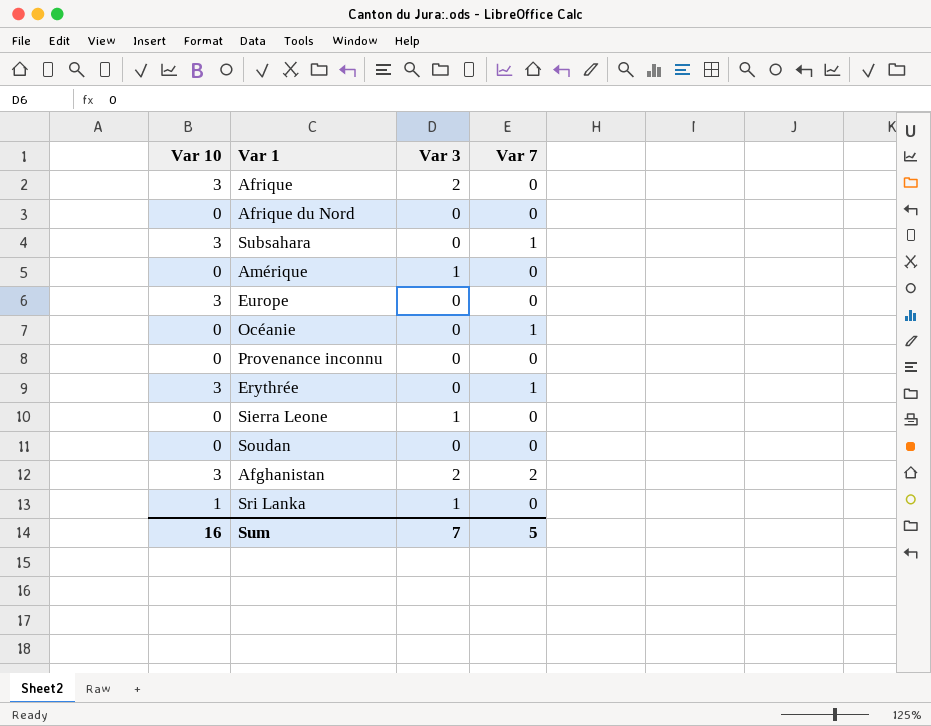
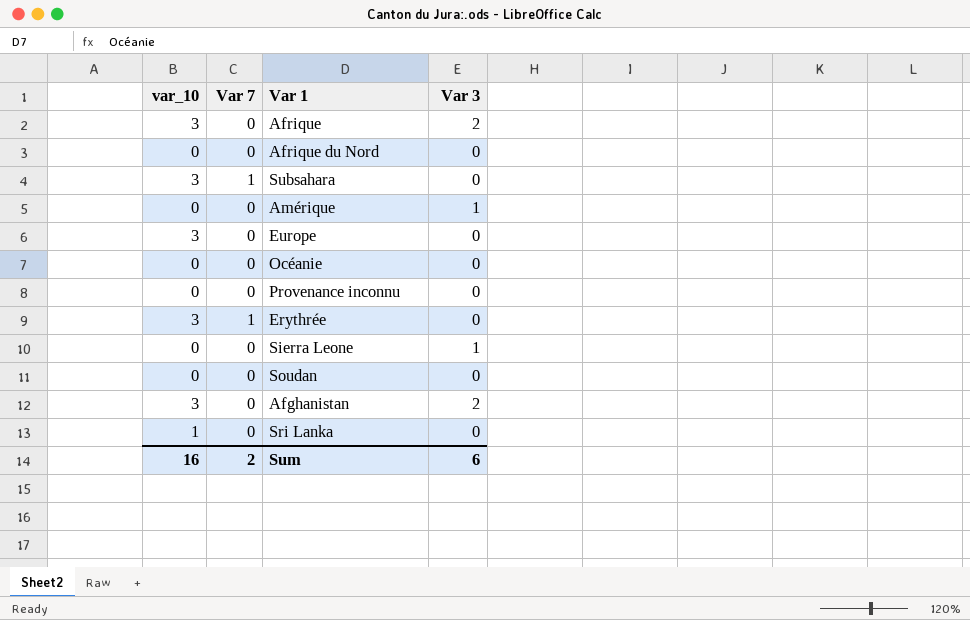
column name: Var 10 -> var_10
column Var 7 | position: 4 -> 2
Océanie | Var 7: 1 -> 0
Afghanistan | Var 7: 2 -> 0
Sri Lanka | Var 3: 1 -> 0
Sum | Var 7: 5 -> 2
Sum | Var 3: 7 -> 6

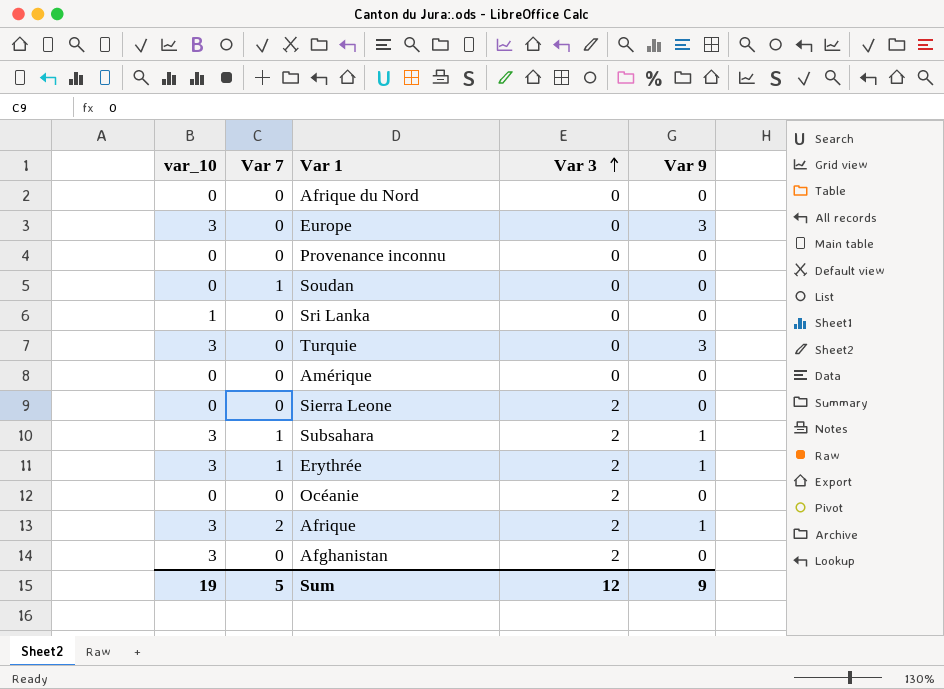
row order: none -> Var 3 ascending
column Var 9 | position: none -> 5
Soudan | Var 7: 0 -> 1
row Turquie: none -> 3 | 0 | 0 | 3
Amérique | Var 3: 1 -> 0
Sierra Leone | Var 3: 1 -> 2
Subsahara | Var 3: 0 -> 2
Erythrée | Var 3: 0 -> 2
Océanie | Var 3: 0 -> 2
Afrique | Var 7: 0 -> 2
Sum | var_10: 16 -> 19
Sum | Var 7: 2 -> 5
Sum | Var 3: 6 -> 12

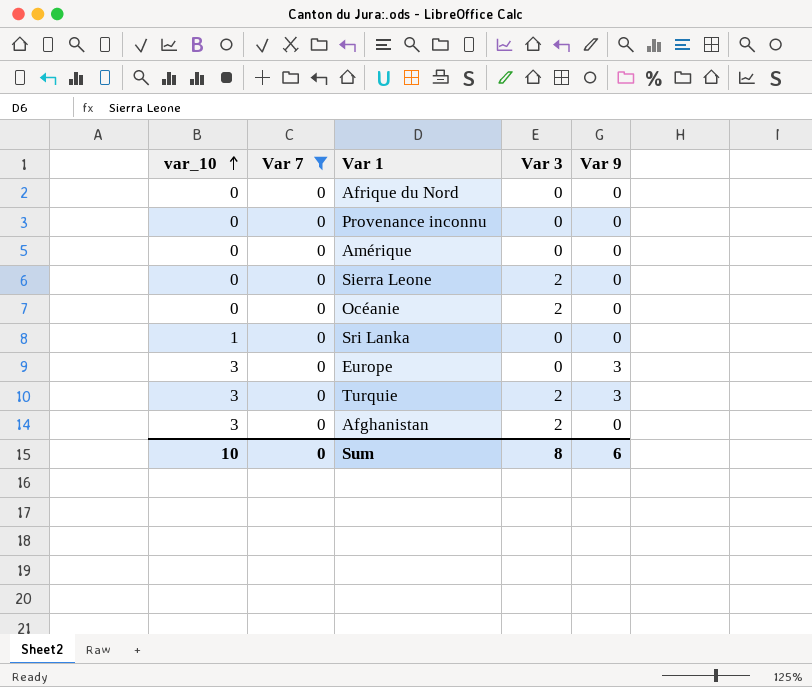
filter: none -> Var 7 = 0
row order: Var 3 ascending -> var_10 ascending
Turquie | Var 3: 0 -> 2
Sum | var_10: 19 -> 10
Sum | Var 7: 5 -> 0
Sum | Var 3: 12 -> 8
Sum | Var 9: 9 -> 6

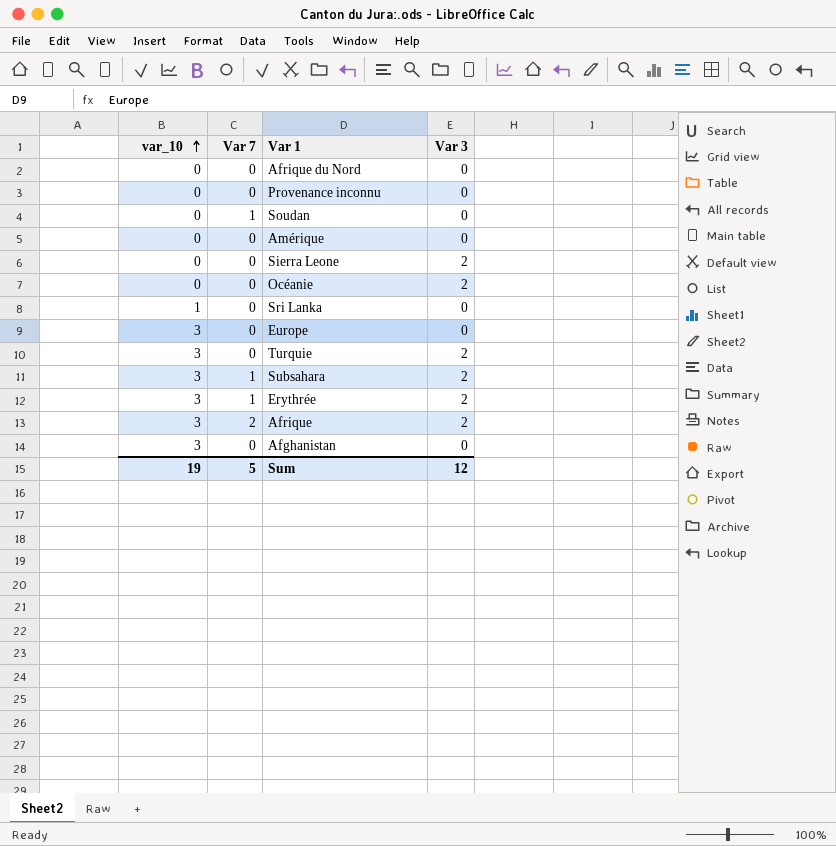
filter: Var 7 = 0 -> none
column Var 9 | position: 5 -> none
Afghanistan | Var 3: 2 -> 0
Sum | var_10: 10 -> 19
Sum | Var 7: 0 -> 5
Sum | Var 3: 8 -> 12

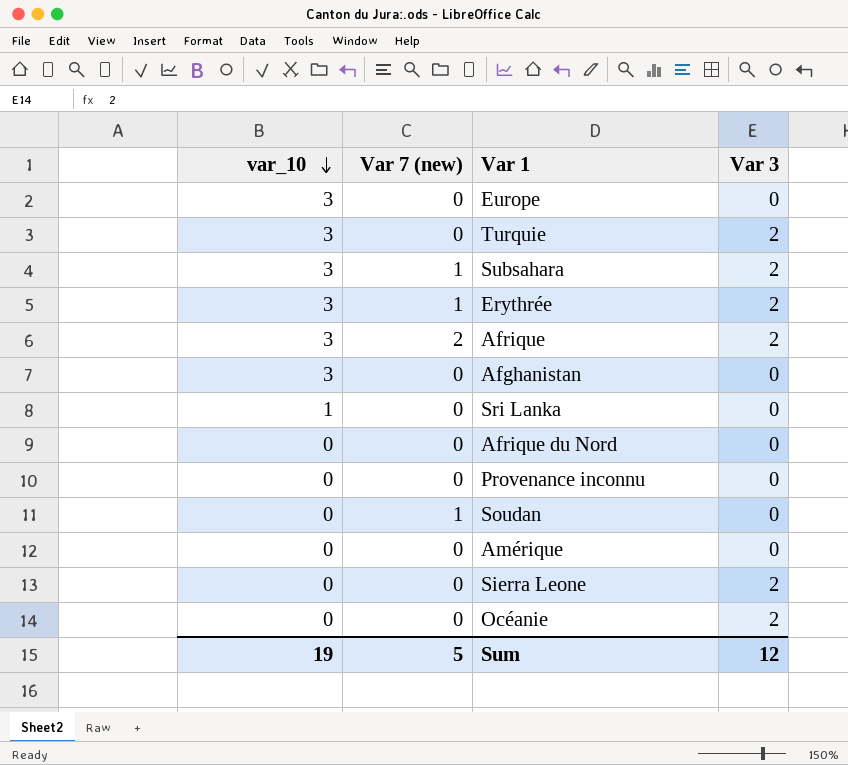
row order: var_10 ascending -> var_10 descending
column name: Var 7 -> Var 7 (new)

